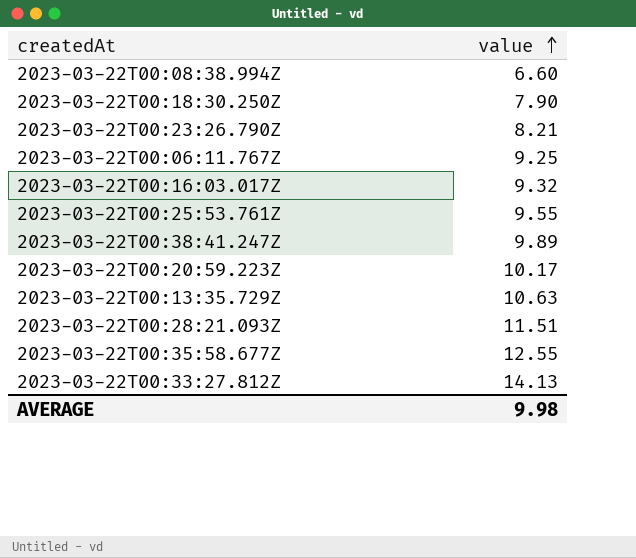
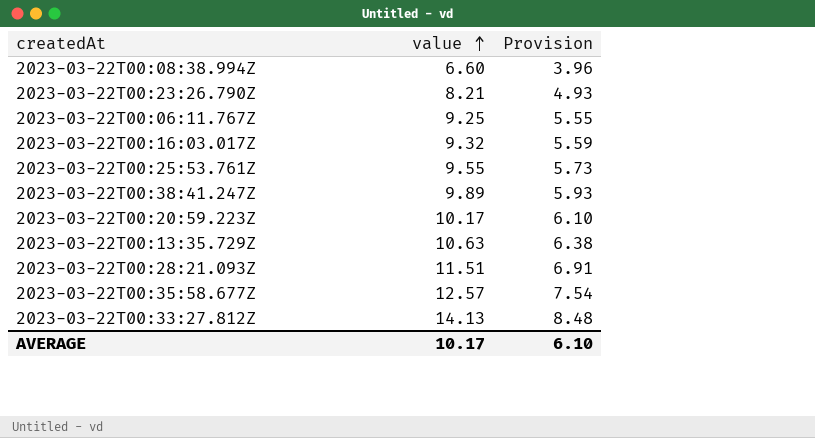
column Provision | formula: none -> [value] * 0.6
row 2023-03-22T00:18:30.250Z: 7.90 -> none
2023-03-22T00:35:58.677Z | value: 12.55 -> 12.57
AVERAGE | value: 9.98 -> 10.17

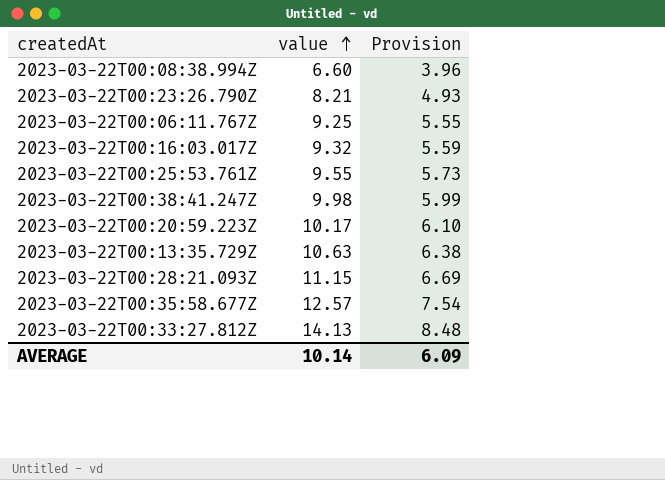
2023-03-22T00:38:41.247Z | value: 9.89 -> 9.98
2023-03-22T00:38:41.247Z | Provision: 5.93 -> 5.99
2023-03-22T00:28:21.093Z | value: 11.51 -> 11.15
2023-03-22T00:28:21.093Z | Provision: 6.91 -> 6.69
AVERAGE | value: 10.17 -> 10.14
AVERAGE | Provision: 6.10 -> 6.09

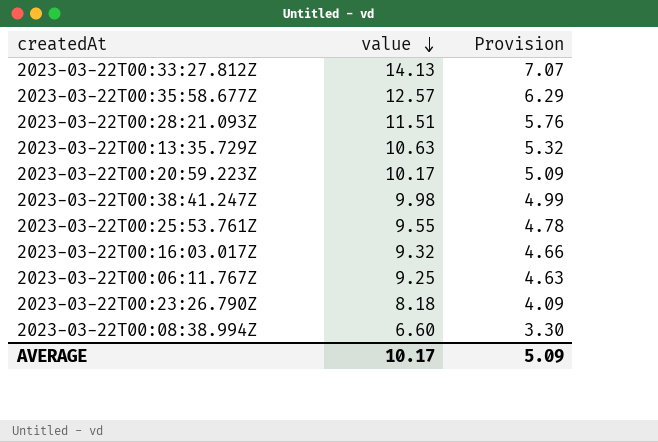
row order: value ascending -> value descending
column Provision | formula: [value] * 0.6 -> [value] * 0.5
2023-03-22T00:28:21.093Z | value: 11.15 -> 11.51
2023-03-22T00:23:26.790Z | value: 8.21 -> 8.18
AVERAGE | value: 10.14 -> 10.17
AVERAGE | Provision: 6.09 -> 5.09

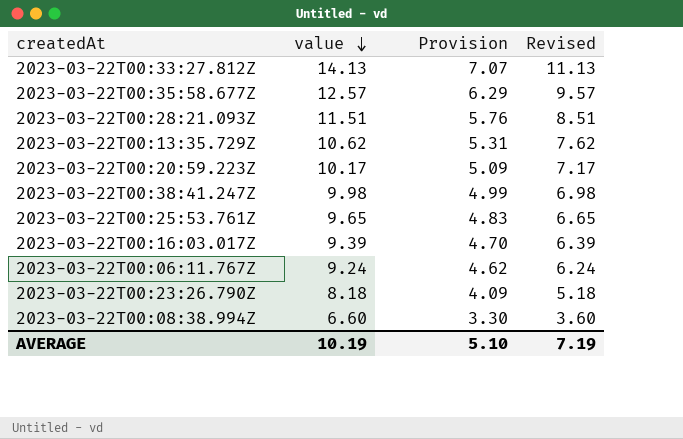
column Revised | formula: none -> [value] - 3
2023-03-22T00:13:35.729Z | value: 10.63 -> 10.62
2023-03-22T00:13:35.729Z | Provision: 5.32 -> 5.31
2023-03-22T00:25:53.761Z | value: 9.55 -> 9.65
2023-03-22T00:25:53.761Z | Provision: 4.78 -> 4.83
2023-03-22T00:16:03.017Z | value: 9.32 -> 9.39
2023-03-22T00:16:03.017Z | Provision: 4.66 -> 4.70
2023-03-22T00:06:11.767Z | value: 9.25 -> 9.24
2023-03-22T00:06:11.767Z | Provision: 4.63 -> 4.62
AVERAGE | value: 10.17 -> 10.19
AVERAGE | Provision: 5.09 -> 5.10

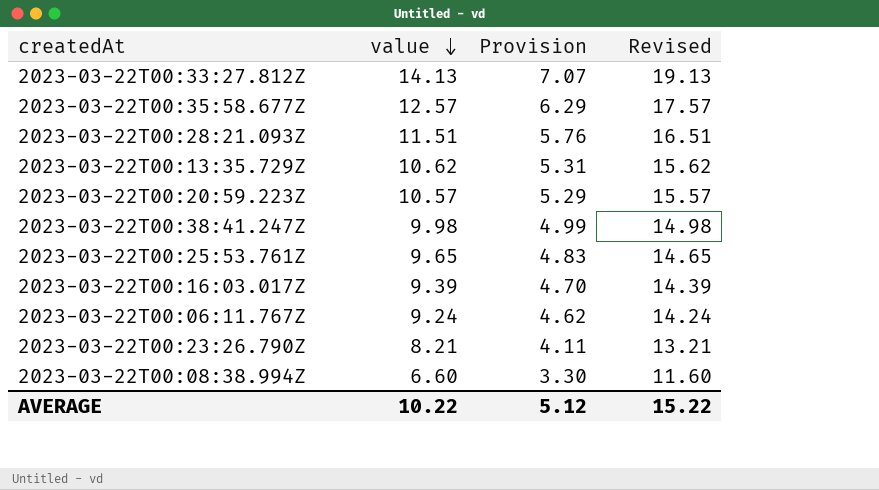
column Revised | formula: [value] - 3 -> [value] + 5
2023-03-22T00:20:59.223Z | value: 10.17 -> 10.57
2023-03-22T00:20:59.223Z | Provision: 5.09 -> 5.29
2023-03-22T00:23:26.790Z | value: 8.18 -> 8.21
2023-03-22T00:23:26.790Z | Provision: 4.09 -> 4.11
AVERAGE | value: 10.19 -> 10.22
AVERAGE | Provision: 5.10 -> 5.12
AVERAGE | Revised: 7.19 -> 15.22

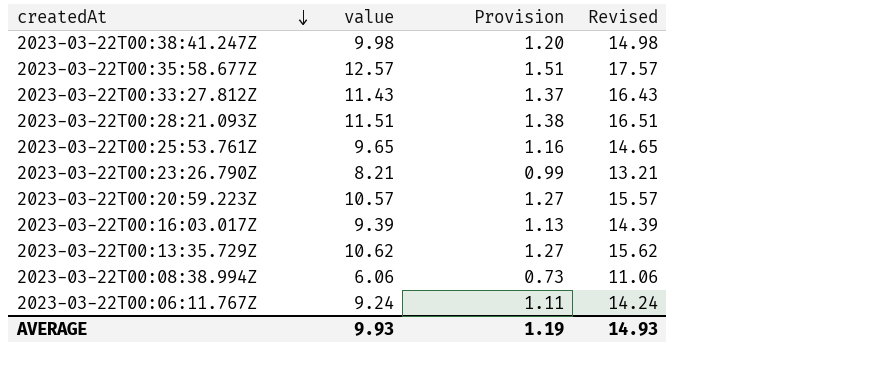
row order: value descending -> createdAt descending
column Provision | formula: [value] * 0.5 -> [value] * 0.12
2023-03-22T00:33:27.812Z | value: 14.13 -> 11.43
2023-03-22T00:33:27.812Z | Revised: 19.13 -> 16.43
2023-03-22T00:08:38.994Z | value: 6.60 -> 6.06
2023-03-22T00:08:38.994Z | Revised: 11.60 -> 11.06
AVERAGE | value: 10.22 -> 9.93
AVERAGE | Provision: 5.12 -> 1.19
AVERAGE | Revised: 15.22 -> 14.93

